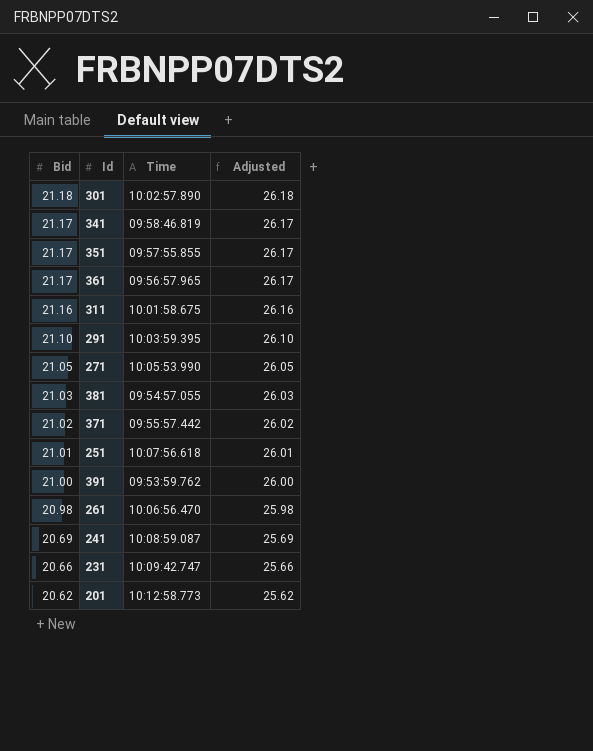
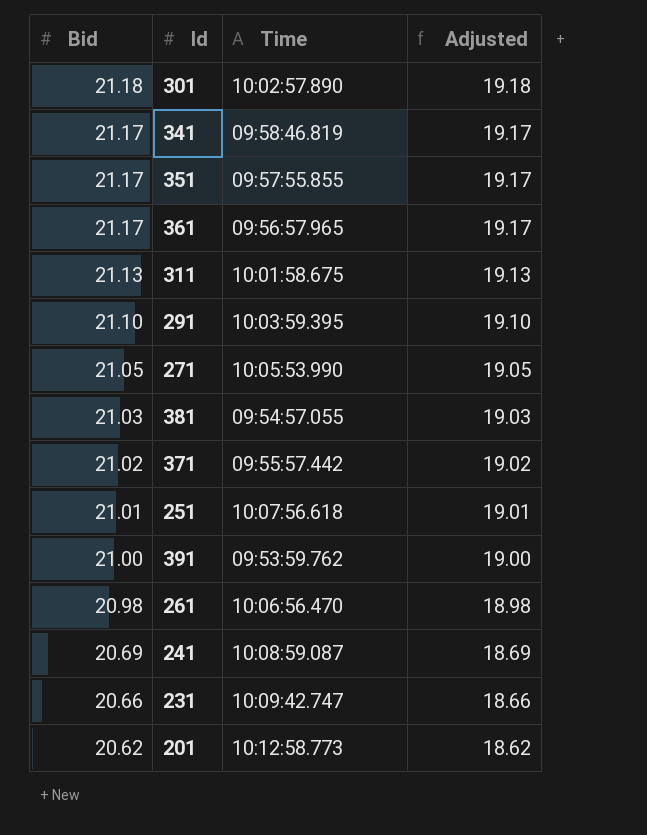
column Adjusted | formula: [Bid] + 5 -> [Bid] - 2
311 | Bid: 21.16 -> 21.13

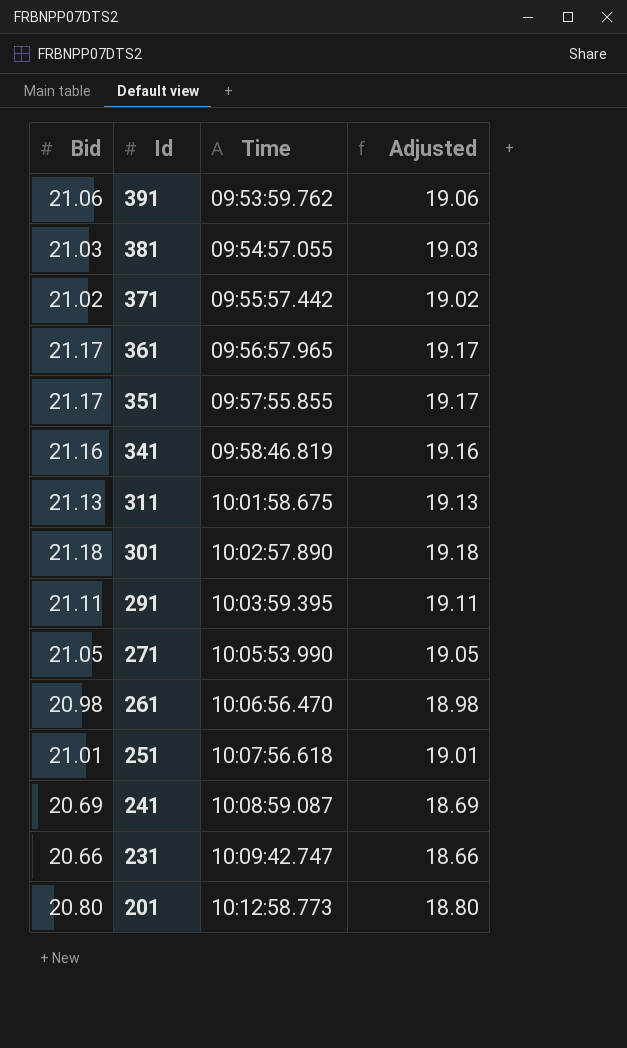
row order: Bid descending -> Id descending
391 | Bid: 21.00 -> 21.06
391 | Adjusted: 19.00 -> 19.06
341 | Bid: 21.17 -> 21.16
341 | Adjusted: 19.17 -> 19.16
291 | Bid: 21.10 -> 21.11
291 | Adjusted: 19.10 -> 19.11
201 | Bid: 20.62 -> 20.80
201 | Adjusted: 18.62 -> 18.80

